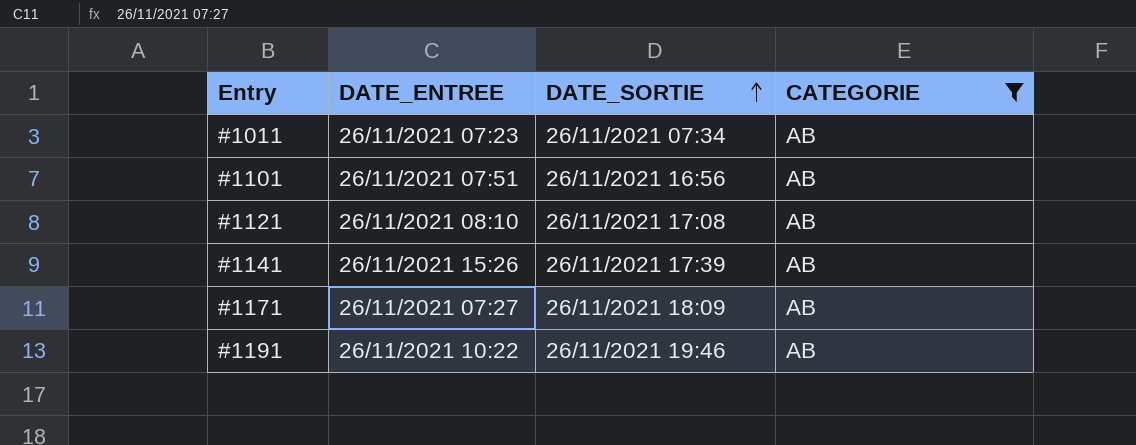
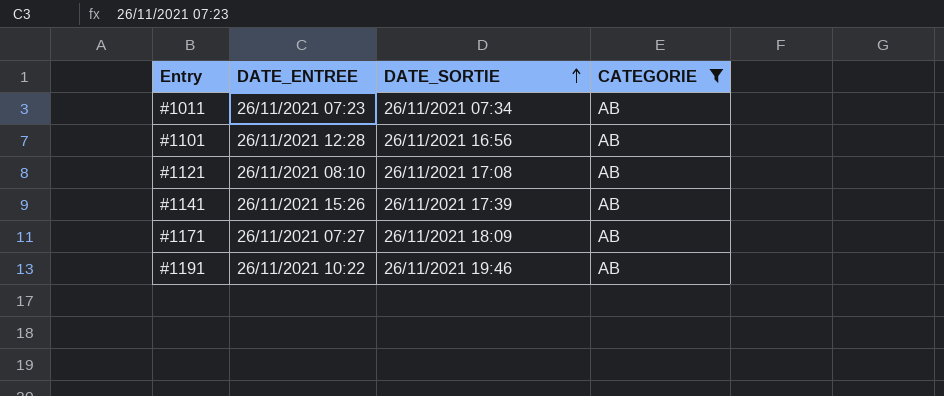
#1101 | DATE_ENTREE: 26/11/2021 07:51 -> 26/11/2021 12:28

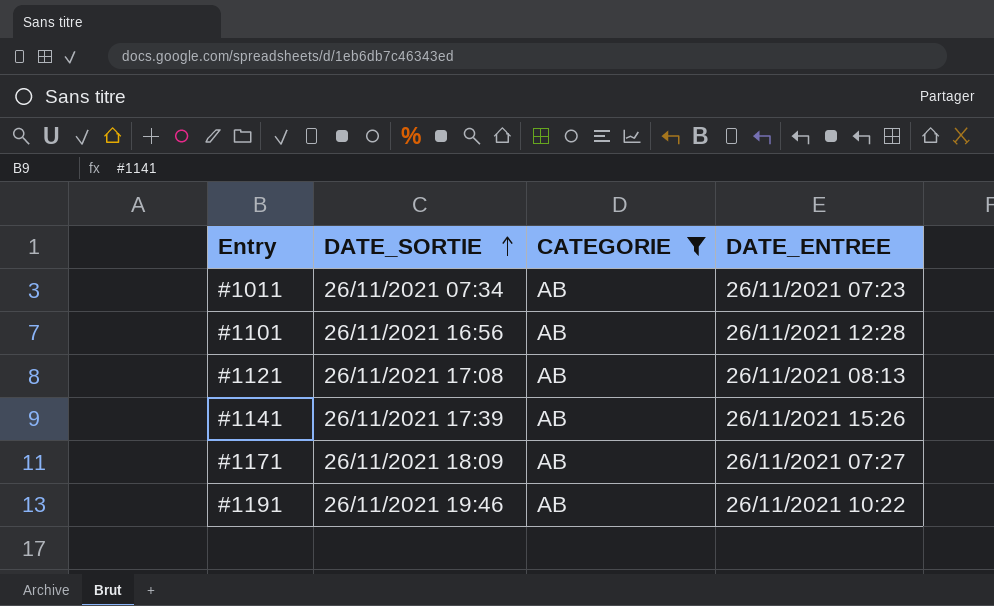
column DATE_ENTREE | position: 2 -> 4
#1121 | DATE_ENTREE: 26/11/2021 08:10 -> 26/11/2021 08:13

